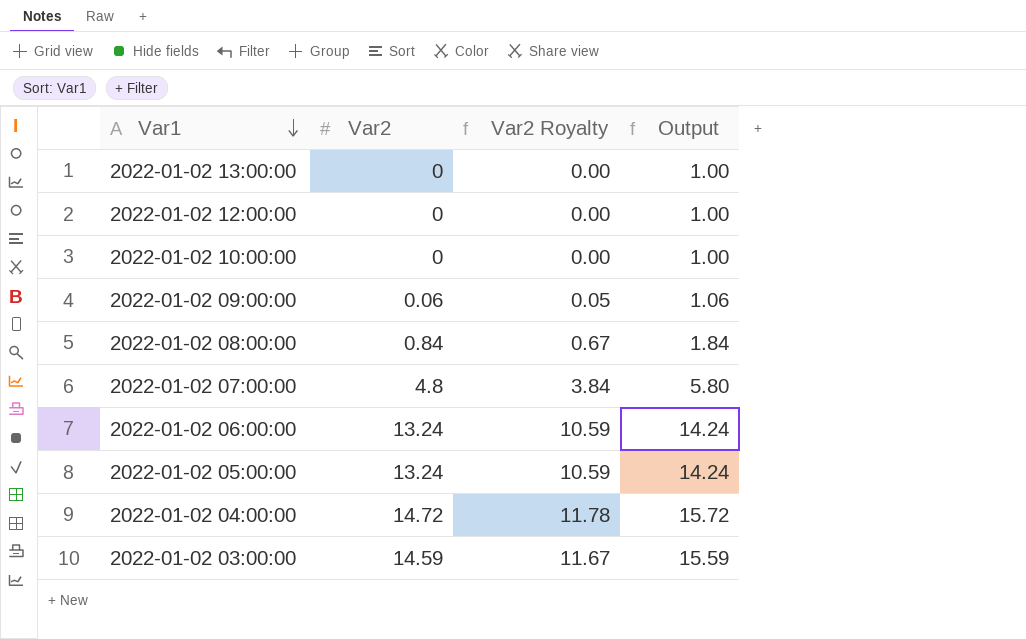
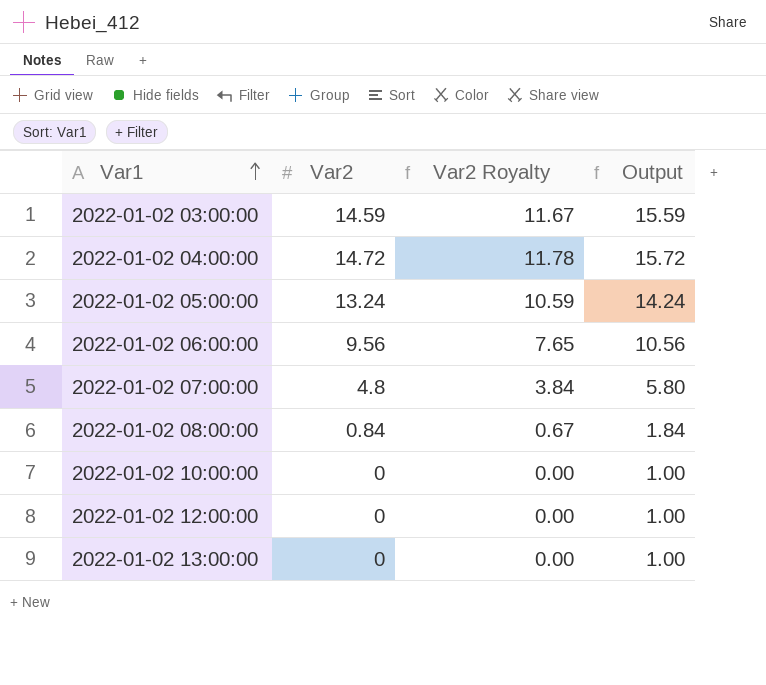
row order: Var1 descending -> Var1 ascending
row 2022-01-02 09:00:00: 0.06 | 0.05 | 1.06 -> none
2022-01-02 06:00:00 | Var2: 13.24 -> 9.56
2022-01-02 06:00:00 | Var2 Royalty: 10.59 -> 7.65
2022-01-02 06:00:00 | Output: 14.24 -> 10.56

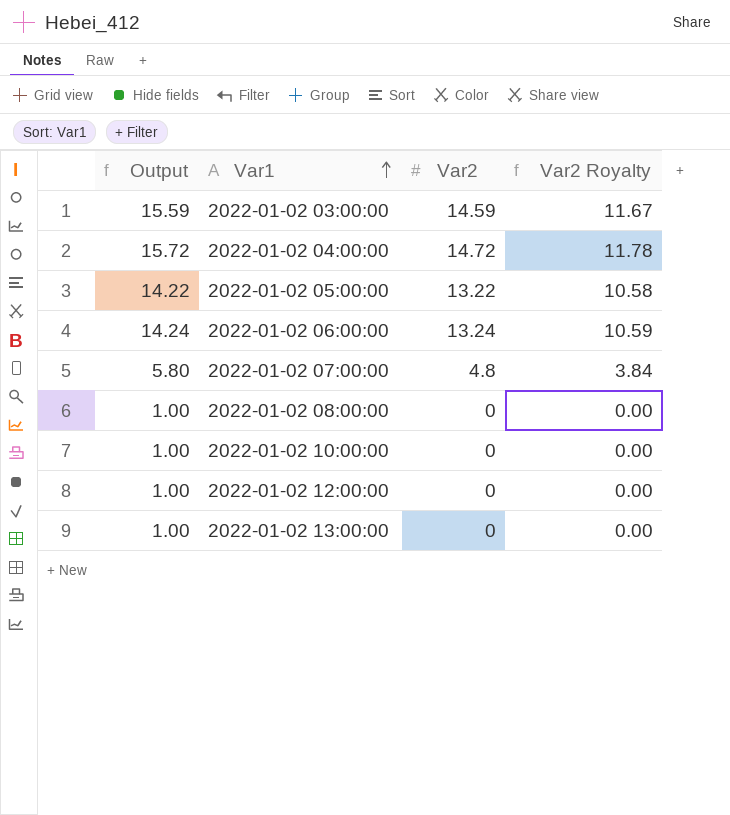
column Output | position: 4 -> 1
2022-01-02 05:00:00 | Output: 14.24 -> 14.22
2022-01-02 05:00:00 | Var2: 13.24 -> 13.22
2022-01-02 05:00:00 | Var2 Royalty: 10.59 -> 10.58
2022-01-02 06:00:00 | Output: 10.56 -> 14.24
2022-01-02 06:00:00 | Var2: 9.56 -> 13.24
2022-01-02 06:00:00 | Var2 Royalty: 7.65 -> 10.59
2022-01-02 08:00:00 | Output: 1.84 -> 1.00
2022-01-02 08:00:00 | Var2: 0.84 -> 0
2022-01-02 08:00:00 | Var2 Royalty: 0.67 -> 0.00

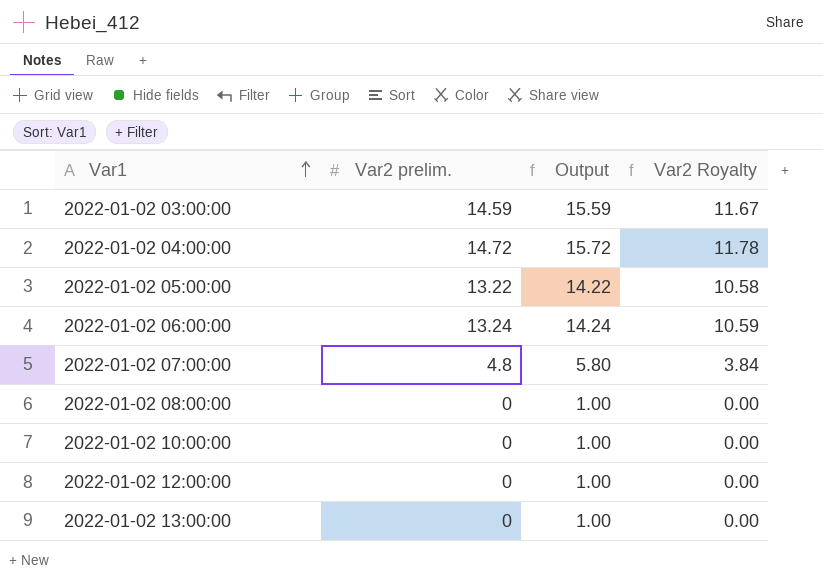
column name: Var2 -> Var2 prelim.
column Output | position: 1 -> 3

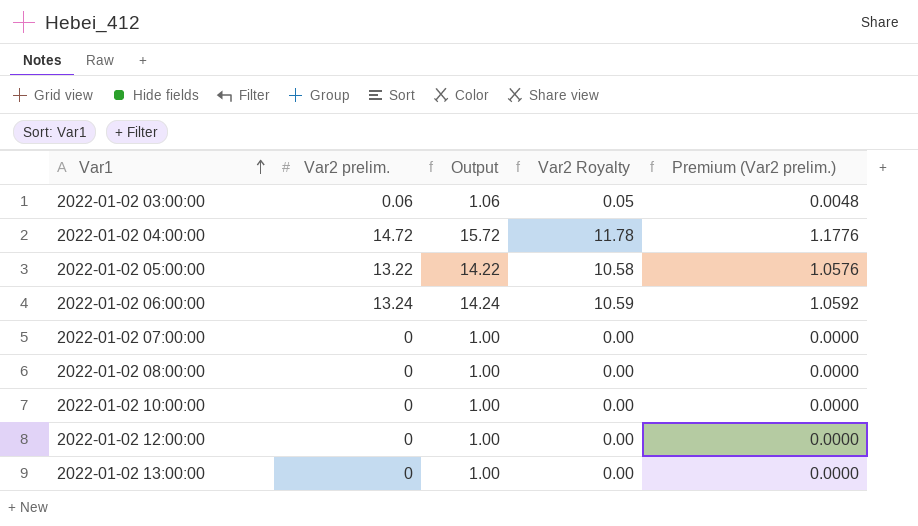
column Premium (Var2 prelim.) | formula: none -> [Var2 prelim.] * 0.08
2022-01-02 03:00:00 | Var2 prelim.: 14.59 -> 0.06
2022-01-02 03:00:00 | Output: 15.59 -> 1.06
2022-01-02 03:00:00 | Var2 Royalty: 11.67 -> 0.05
2022-01-02 07:00:00 | Var2 prelim.: 4.8 -> 0
2022-01-02 07:00:00 | Output: 5.80 -> 1.00
2022-01-02 07:00:00 | Var2 Royalty: 3.84 -> 0.00

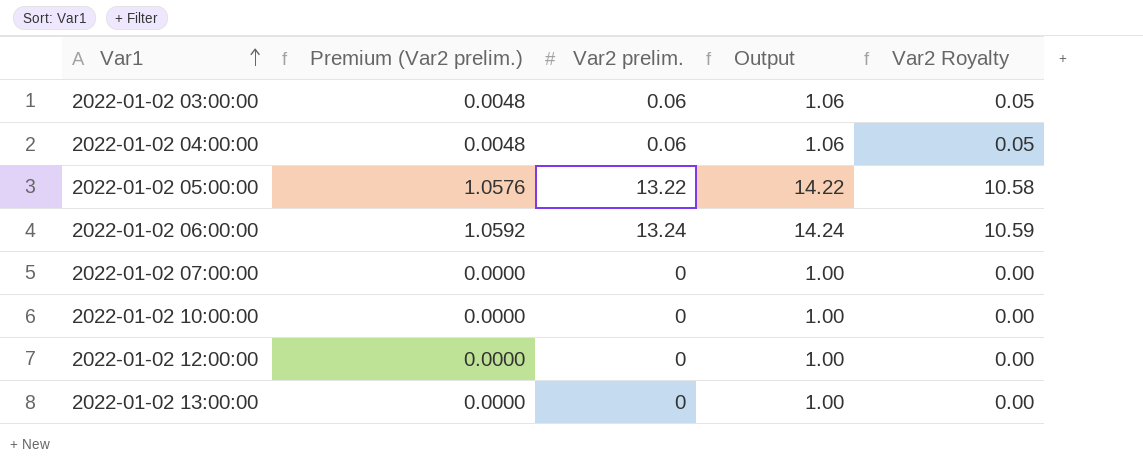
column Premium (Var2 prelim.) | position: 5 -> 2
row 2022-01-02 08:00:00: 0 | 1.00 | 0.00 | 0.0000 -> none
2022-01-02 04:00:00 | Premium (Var2 prelim.): 1.1776 -> 0.0048
2022-01-02 04:00:00 | Var2 prelim.: 14.72 -> 0.06
2022-01-02 04:00:00 | Output: 15.72 -> 1.06
2022-01-02 04:00:00 | Var2 Royalty: 11.78 -> 0.05

